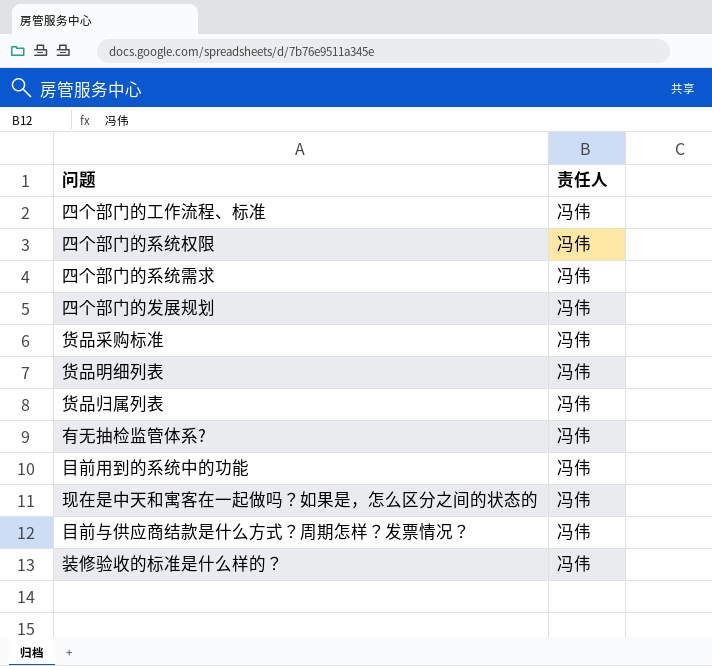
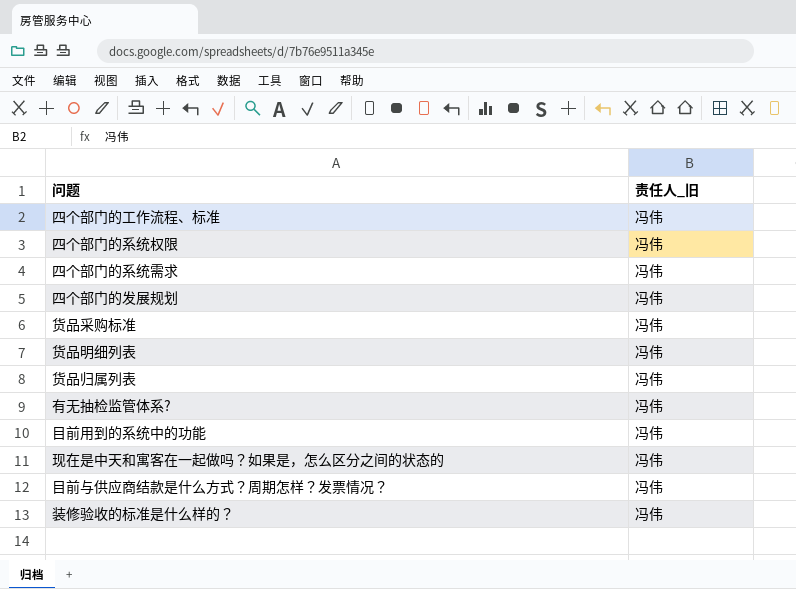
column name: 责任人 -> 责任人_旧

